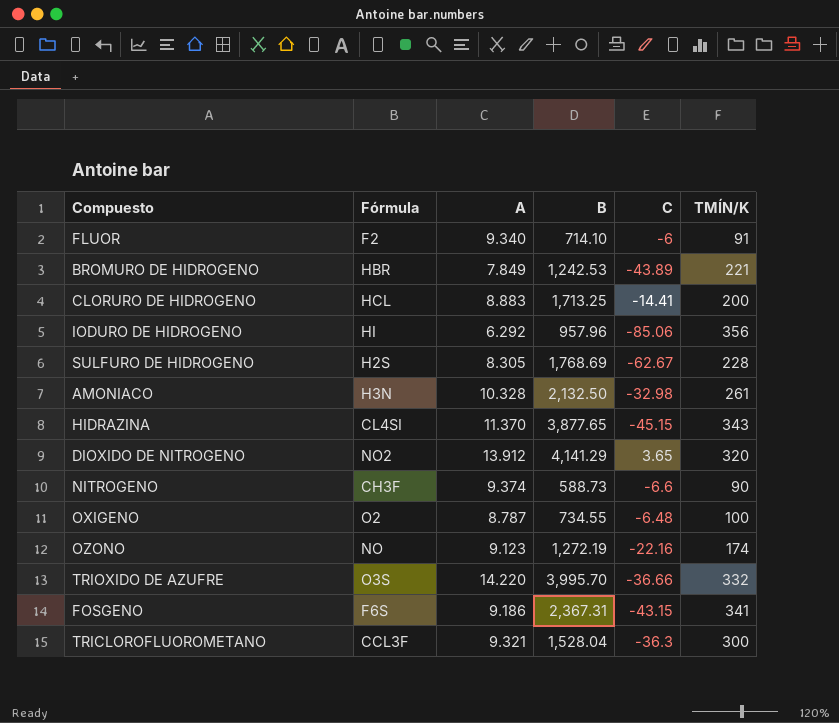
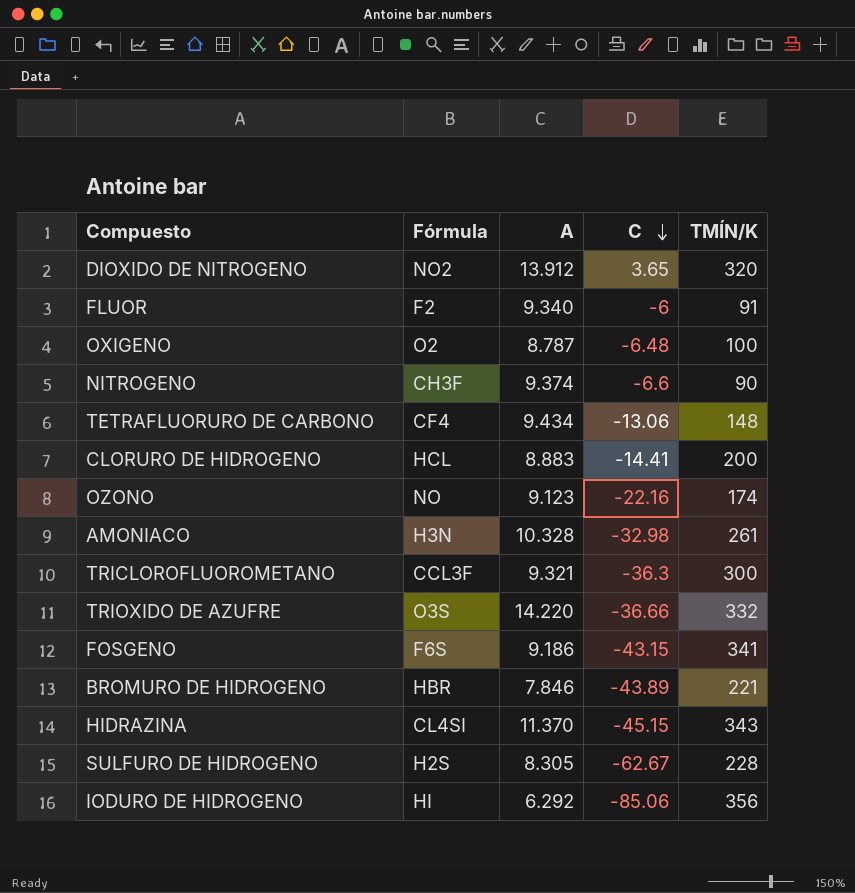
row order: none -> C descending
column B | position: 4 -> none
row TETRAFLUORURO DE CARBONO: none -> CF4 | 9.434 | -13.06 | 148
BROMURO DE HIDROGENO | A: 7.849 -> 7.846

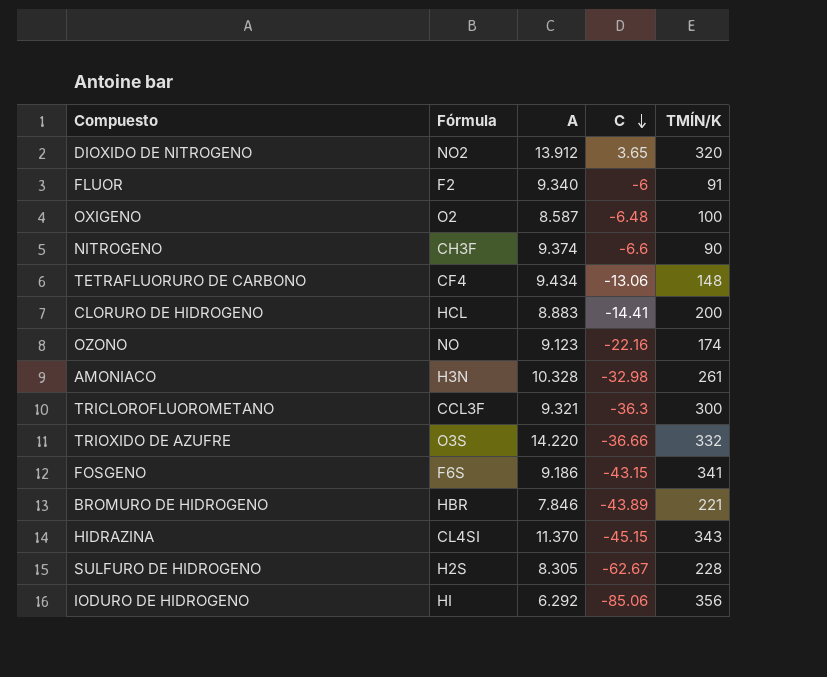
OXIGENO | A: 8.787 -> 8.587

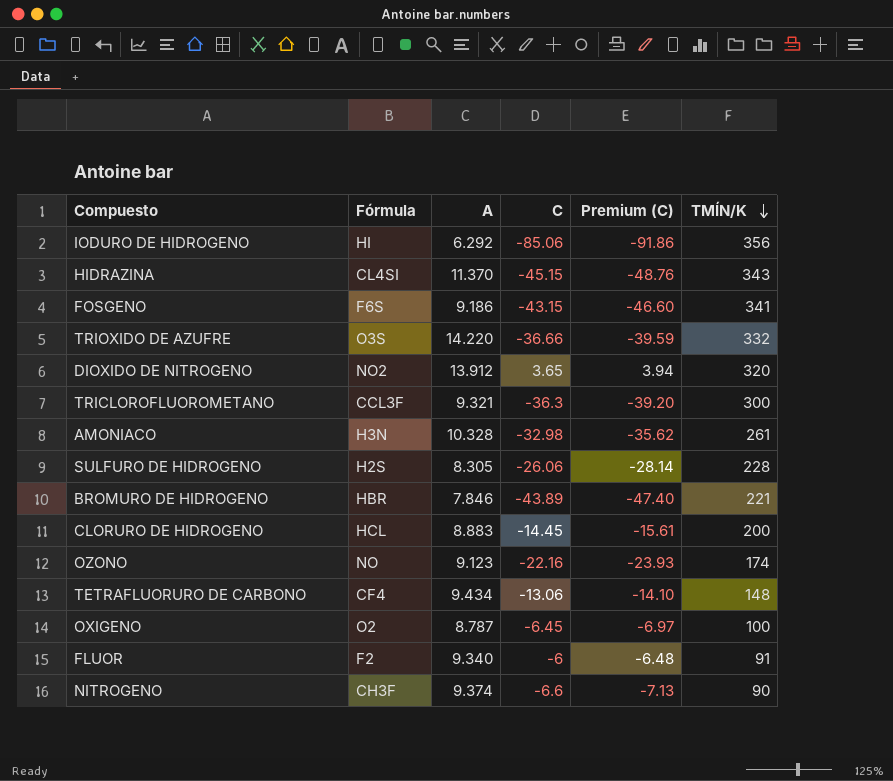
row order: C descending -> TMÍN/K descending
column Premium (C) | formula: none -> [C] * 1.08
SULFURO DE HIDROGENO | C: -62.67 -> -26.06
CLORURO DE HIDROGENO | C: -14.41 -> -14.45
OXIGENO | A: 8.587 -> 8.787
OXIGENO | C: -6.48 -> -6.45

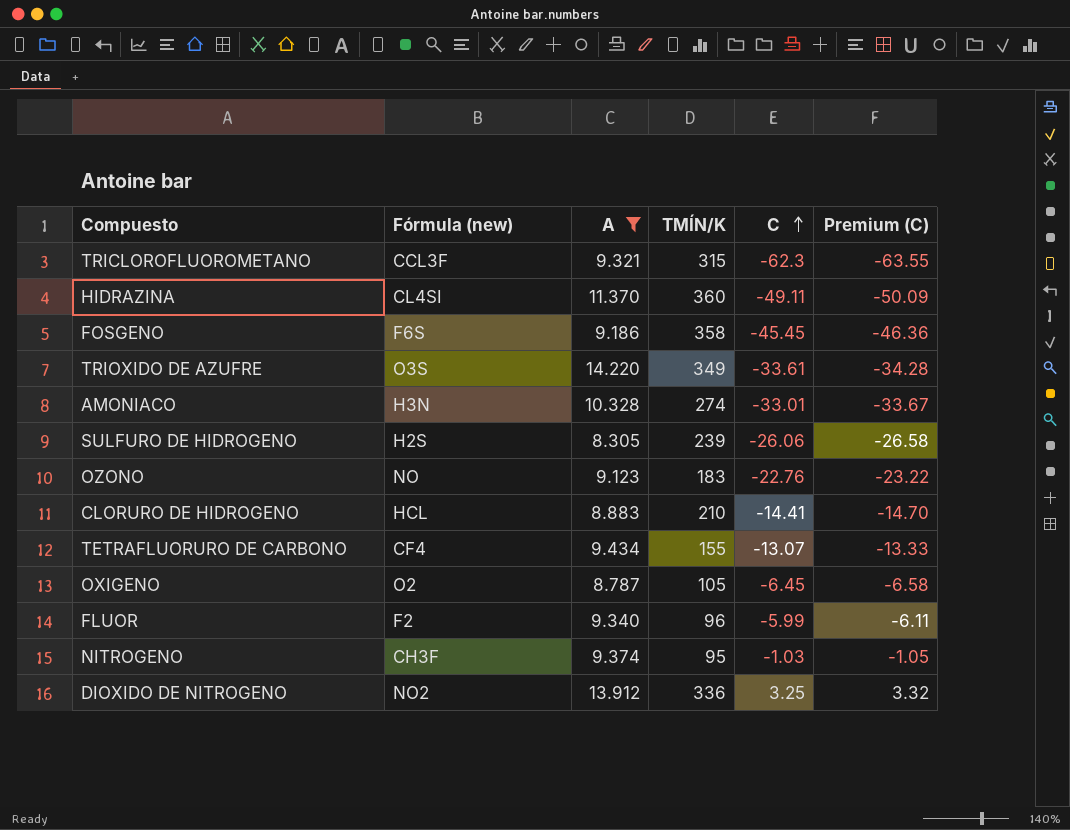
filter: none -> A >= 8.305
row order: TMÍN/K descending -> C ascending
column name: Fórmula -> Fórmula (new)
column TMÍN/K | position: 6 -> 4
column Premium (C) | formula: [C] * 1.08 -> [C] * 1.02
TRICLOROFLUOROMETANO | TMÍN/K: 300 -> 315
TRICLOROFLUOROMETANO | C: -36.3 -> -62.3
HIDRAZINA | TMÍN/K: 343 -> 360
HIDRAZINA | C: -45.15 -> -49.11
FOSGENO | TMÍN/K: 341 -> 358
FOSGENO | C: -43.15 -> -45.45
TRIOXIDO DE AZUFRE | TMÍN/K: 332 -> 349
TRIOXIDO DE AZUFRE | C: -36.66 -> -33.61
AMONIACO | TMÍN/K: 261 -> 274
AMONIACO | C: -32.98 -> -33.01
SULFURO DE HIDROGENO | TMÍN/K: 228 -> 239
OZONO | TMÍN/K: 174 -> 183
OZONO | C: -22.16 -> -22.76
CLORURO DE HIDROGENO | TMÍN/K: 200 -> 210
CLORURO DE HIDROGENO | C: -14.45 -> -14.41
TETRAFLUORURO DE CARBONO | TMÍN/K: 148 -> 155
TETRAFLUORURO DE CARBONO | C: -13.06 -> -13.07
OXIGENO | TMÍN/K: 100 -> 105
FLUOR | TMÍN/K: 91 -> 96
FLUOR | C: -6 -> -5.99
NITROGENO | TMÍN/K: 90 -> 95
NITROGENO | C: -6.6 -> -1.03
DIOXIDO DE NITROGENO | TMÍN/K: 320 -> 336
DIOXIDO DE NITROGENO | C: 3.65 -> 3.25

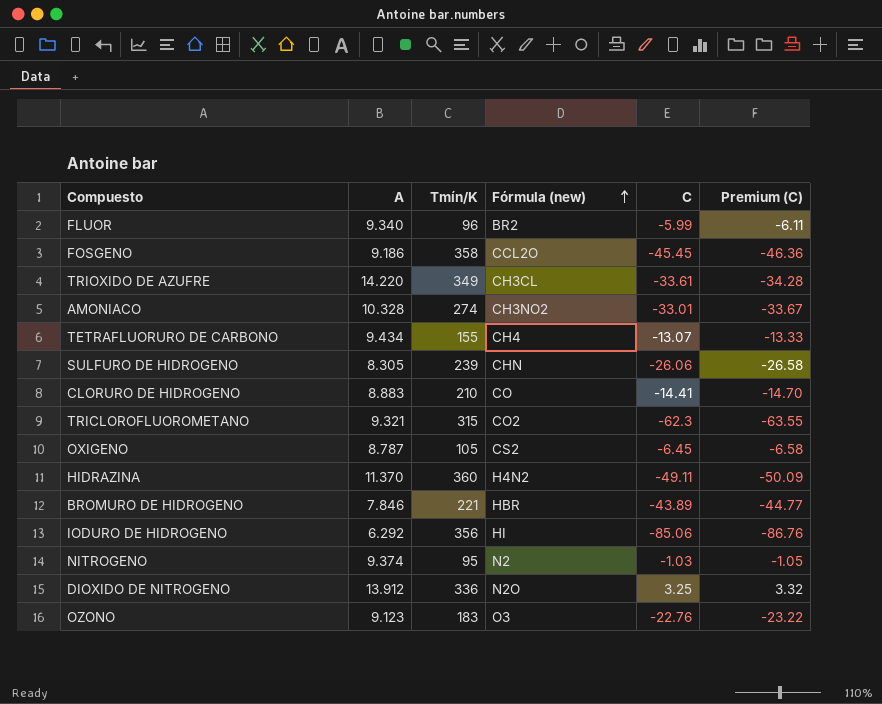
filter: A >= 8.305 -> none
row order: C ascending -> Fórmula (new) ascending
column name: TMÍN/K -> Tmín/K
column Fórmula (new) | position: 2 -> 4
FLUOR | Fórmula (new): F2 -> BR2
FOSGENO | Fórmula (new): F6S -> CCL2O
TRIOXIDO DE AZUFRE | Fórmula (new): O3S -> CH3CL
AMONIACO | Fórmula (new): H3N -> CH3NO2
TETRAFLUORURO DE CARBONO | Fórmula (new): CF4 -> CH4
SULFURO DE HIDROGENO | Fórmula (new): H2S -> CHN
CLORURO DE HIDROGENO | Fórmula (new): HCL -> CO
TRICLOROFLUOROMETANO | Fórmula (new): CCL3F -> CO2
OXIGENO | Fórmula (new): O2 -> CS2
HIDRAZINA | Fórmula (new): CL4SI -> H4N2
NITROGENO | Fórmula (new): CH3F -> N2
DIOXIDO DE NITROGENO | Fórmula (new): NO2 -> N2O
OZONO | Fórmula (new): NO -> O3

